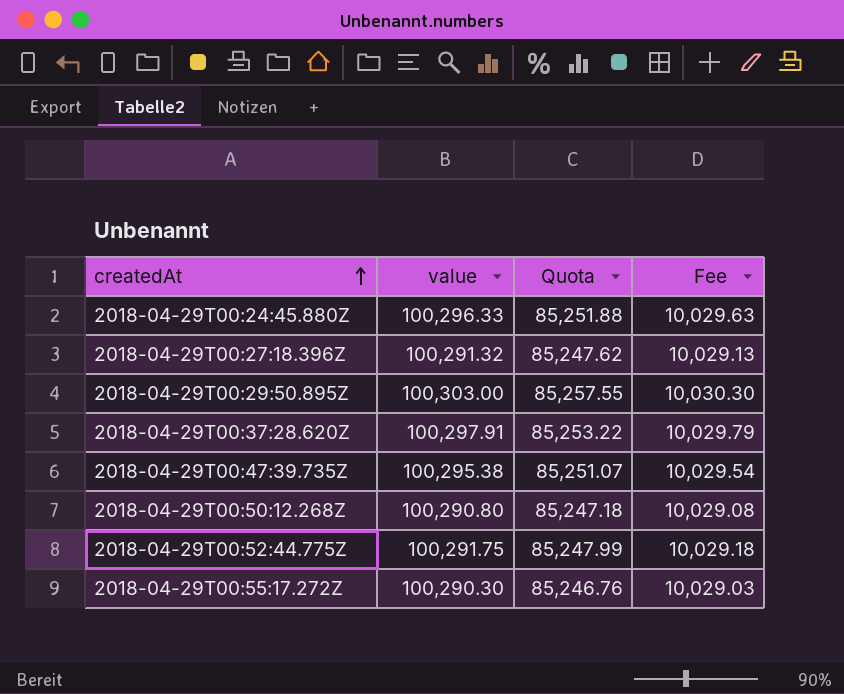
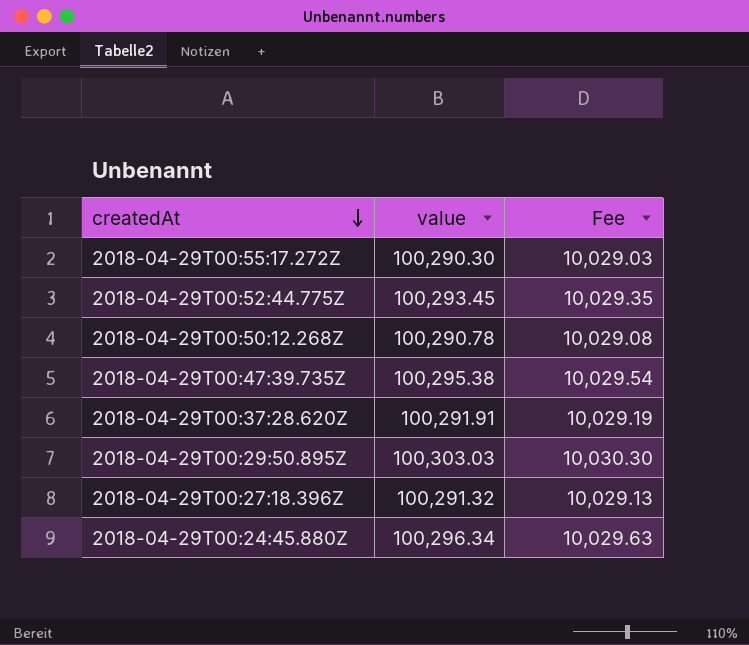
row order: createdAt ascending -> createdAt descending
column Quota | formula: [value] * 0.85 -> none
2018-04-29T00:52:44.775Z | value: 100,291.75 -> 100,293.45
2018-04-29T00:52:44.775Z | Fee: 10,029.18 -> 10,029.35
2018-04-29T00:50:12.268Z | value: 100,290.80 -> 100,290.78
2018-04-29T00:37:28.620Z | value: 100,297.91 -> 100,291.91
2018-04-29T00:37:28.620Z | Fee: 10,029.79 -> 10,029.19
2018-04-29T00:29:50.895Z | value: 100,303.00 -> 100,303.03
2018-04-29T00:24:45.880Z | value: 100,296.33 -> 100,296.34

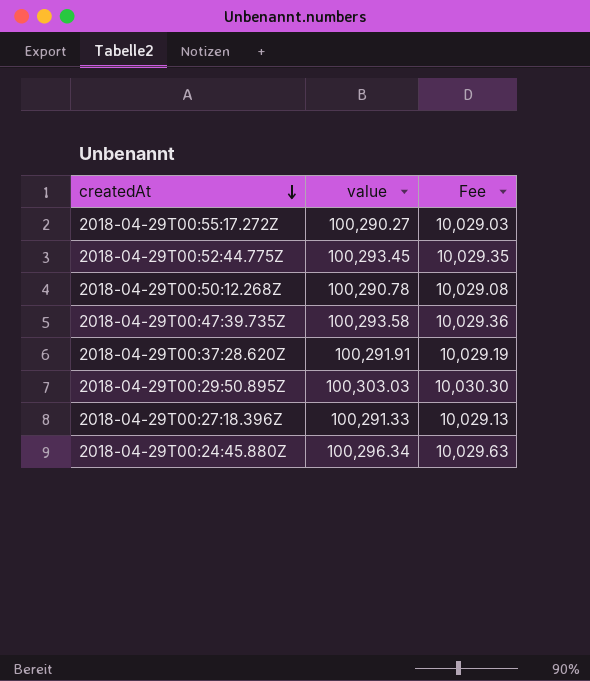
2018-04-29T00:55:17.272Z | value: 100,290.30 -> 100,290.27
2018-04-29T00:47:39.735Z | value: 100,295.38 -> 100,293.58
2018-04-29T00:47:39.735Z | Fee: 10,029.54 -> 10,029.36
2018-04-29T00:27:18.396Z | value: 100,291.32 -> 100,291.33

